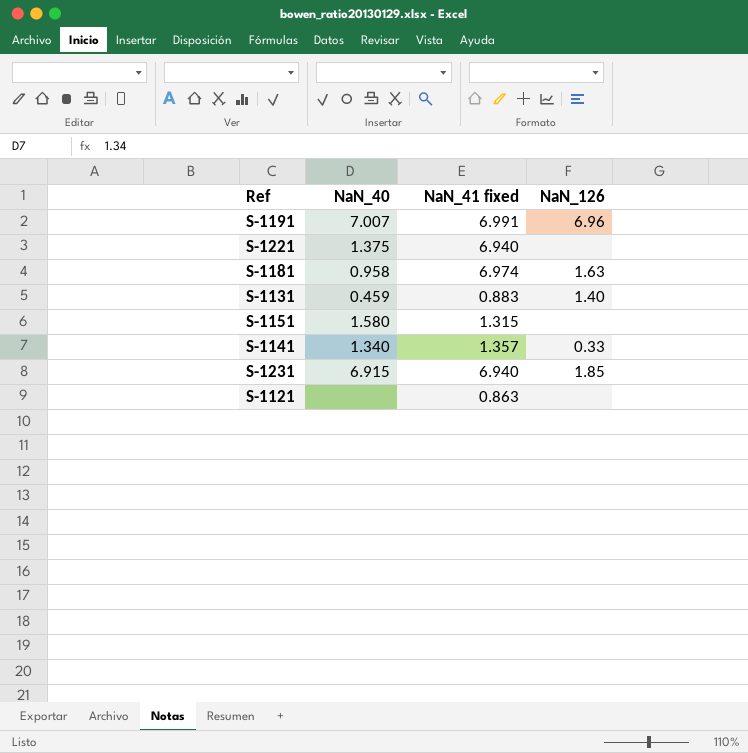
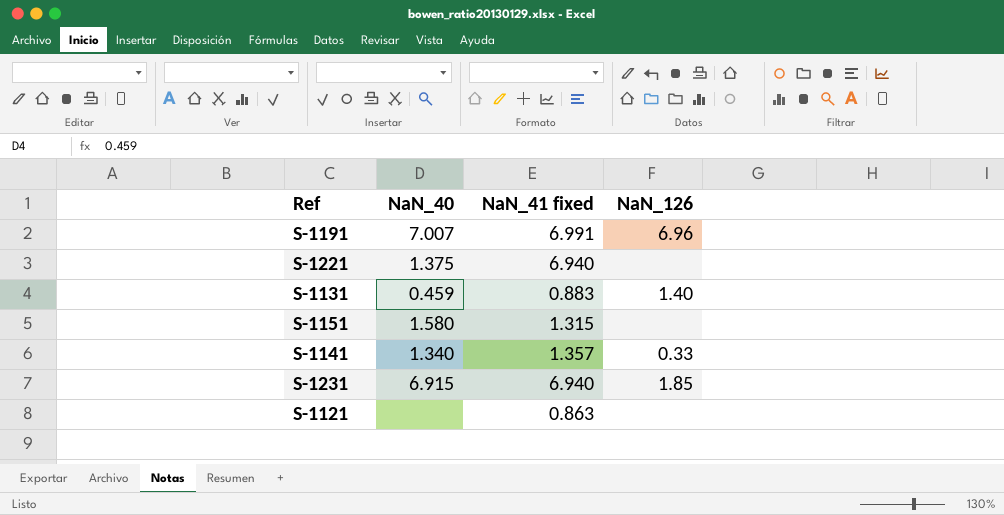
row S-1181: 0.958 | 6.974 | 1.63 -> none

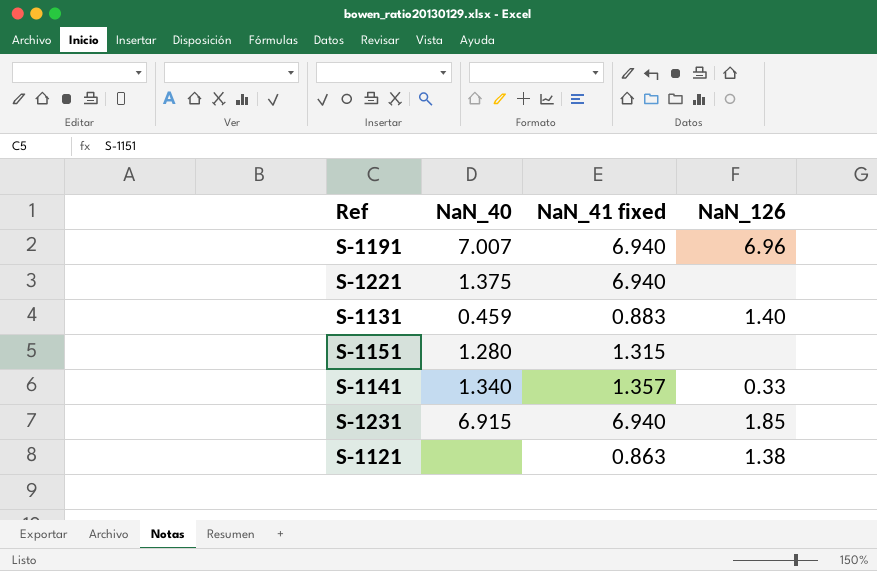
S-1191 | NaN_41 fixed: 6.991 -> 6.940
S-1151 | NaN_40: 1.580 -> 1.280
S-1121 | NaN_126: none -> 1.38

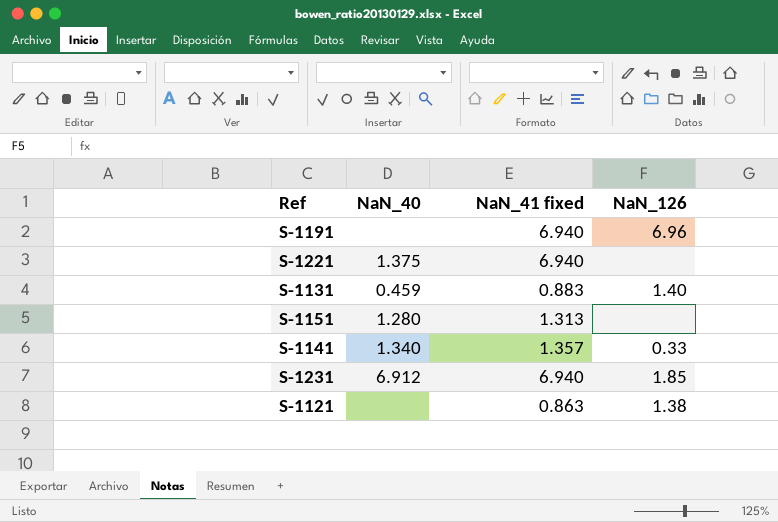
S-1191 | NaN_40: 7.007 -> none
S-1151 | NaN_41 fixed: 1.315 -> 1.313
S-1231 | NaN_40: 6.915 -> 6.912

